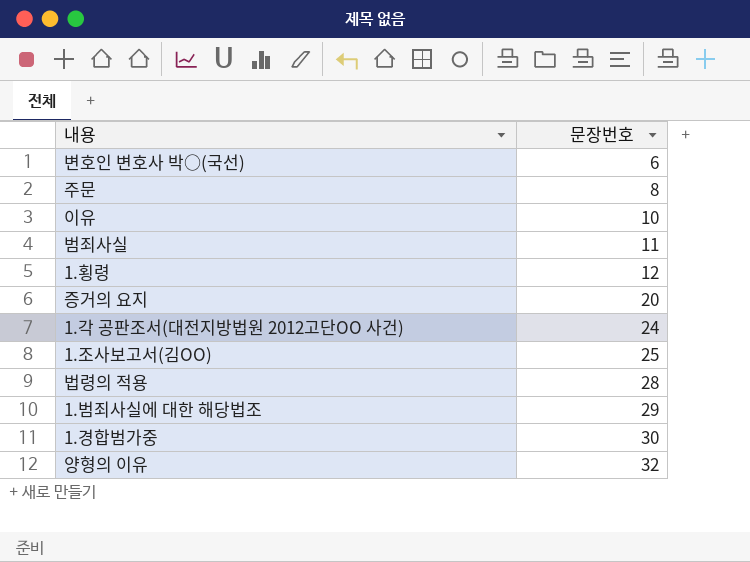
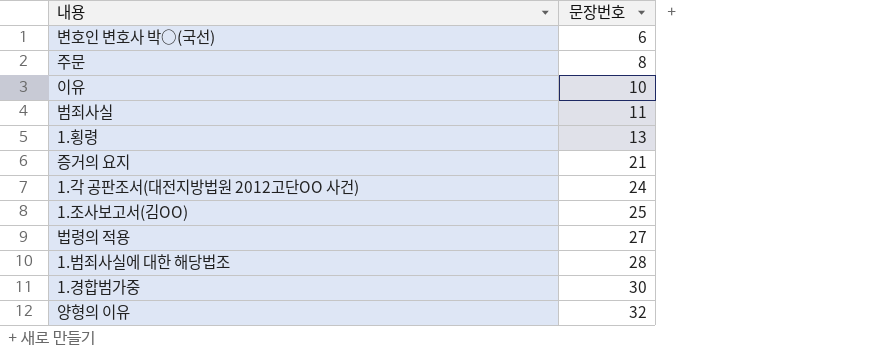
1.횡령 | 문장번호: 12 -> 13
증거의 요지 | 문장번호: 20 -> 21
법령의 적용 | 문장번호: 28 -> 27
1.범죄사실에 대한 해당법조 | 문장번호: 29 -> 28

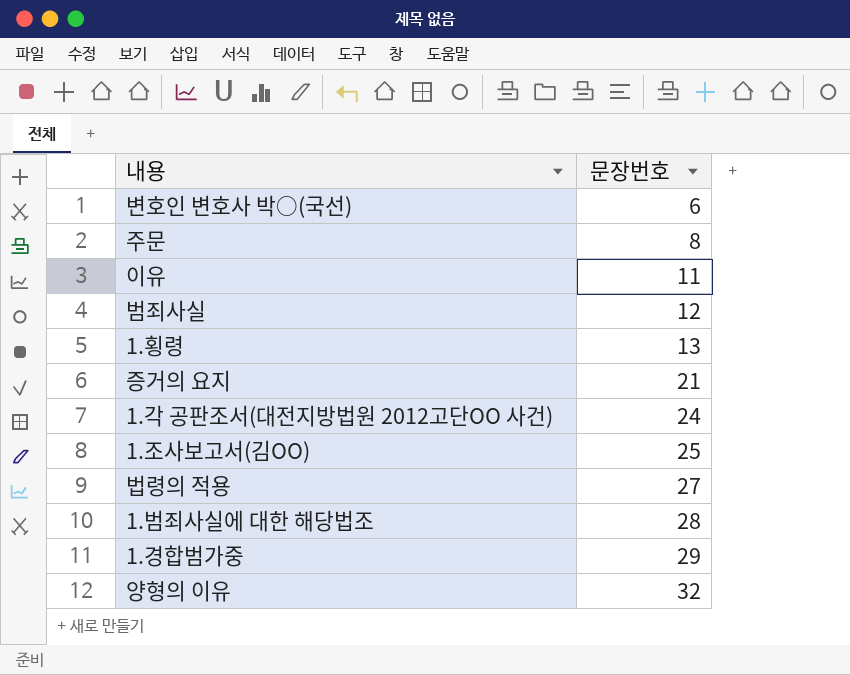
이유 | 문장번호: 10 -> 11
범죄사실 | 문장번호: 11 -> 12
1.경합범가중 | 문장번호: 30 -> 29

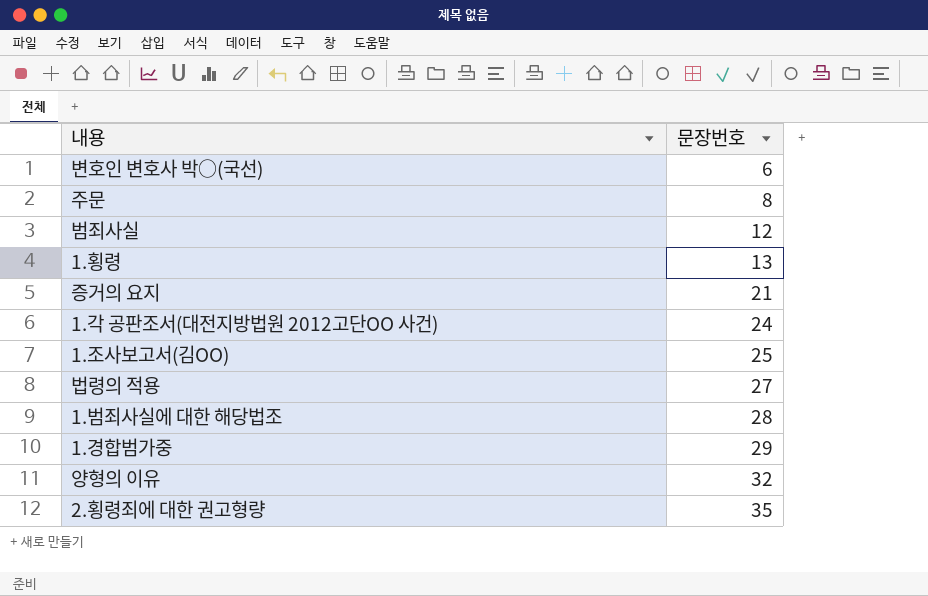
row 이유: 11 -> none
row 2.횡령죄에 대한 권고형량: none -> 35

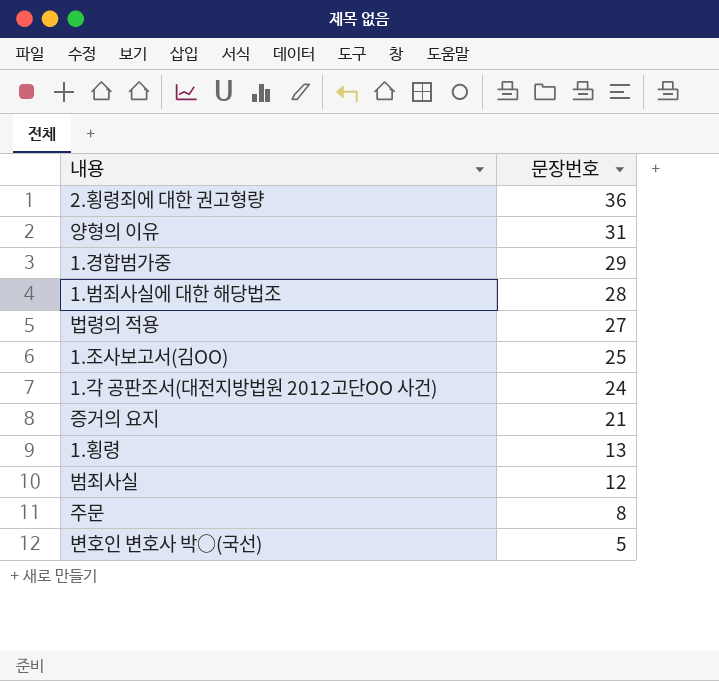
row order: 문장번호 ascending -> 문장번호 descending
2.횡령죄에 대한 권고형량 | 문장번호: 35 -> 36
양형의 이유 | 문장번호: 32 -> 31
변호인 변호사 박○(국선) | 문장번호: 6 -> 5

